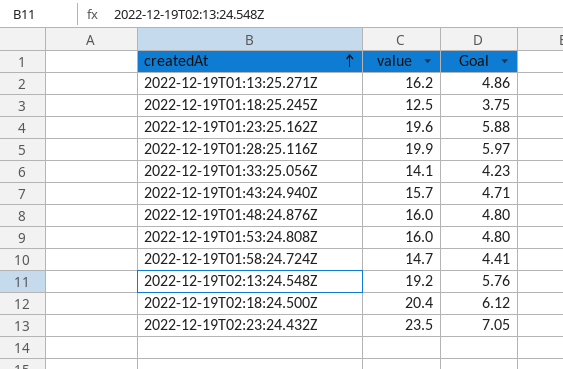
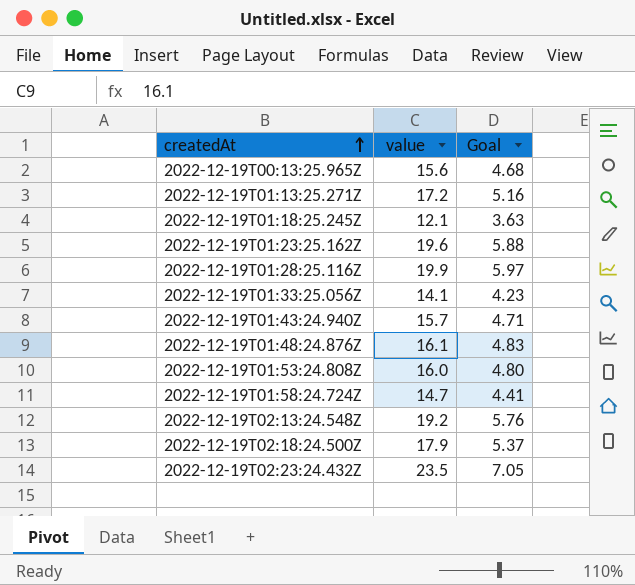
row 2022-12-19T00:13:25.965Z: none -> 15.6 | 4.68
2022-12-19T01:13:25.271Z | value: 16.2 -> 17.2
2022-12-19T01:13:25.271Z | Goal: 4.86 -> 5.16
2022-12-19T01:18:25.245Z | value: 12.5 -> 12.1
2022-12-19T01:18:25.245Z | Goal: 3.75 -> 3.63
2022-12-19T01:48:24.876Z | value: 16.0 -> 16.1
2022-12-19T01:48:24.876Z | Goal: 4.80 -> 4.83
2022-12-19T02:18:24.500Z | value: 20.4 -> 17.9
2022-12-19T02:18:24.500Z | Goal: 6.12 -> 5.37

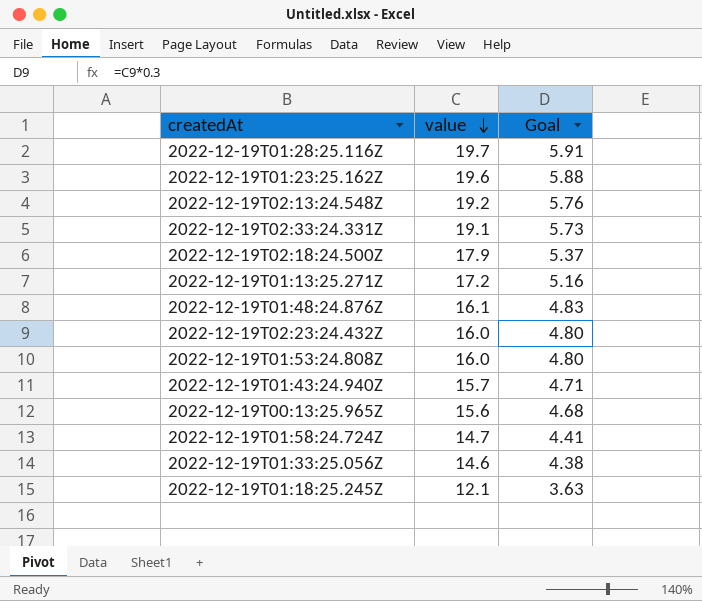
row order: createdAt ascending -> value descending
2022-12-19T01:28:25.116Z | value: 19.9 -> 19.7
2022-12-19T01:28:25.116Z | Goal: 5.97 -> 5.91
row 2022-12-19T02:33:24.331Z: none -> 19.1 | 5.73
2022-12-19T02:23:24.432Z | value: 23.5 -> 16.0
2022-12-19T02:23:24.432Z | Goal: 7.05 -> 4.80
2022-12-19T01:33:25.056Z | value: 14.1 -> 14.6
2022-12-19T01:33:25.056Z | Goal: 4.23 -> 4.38

